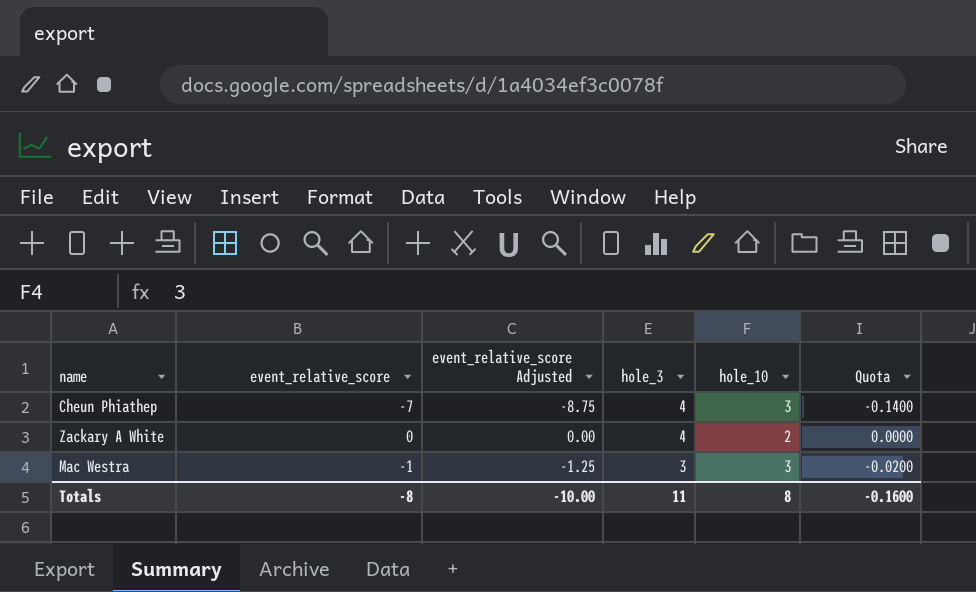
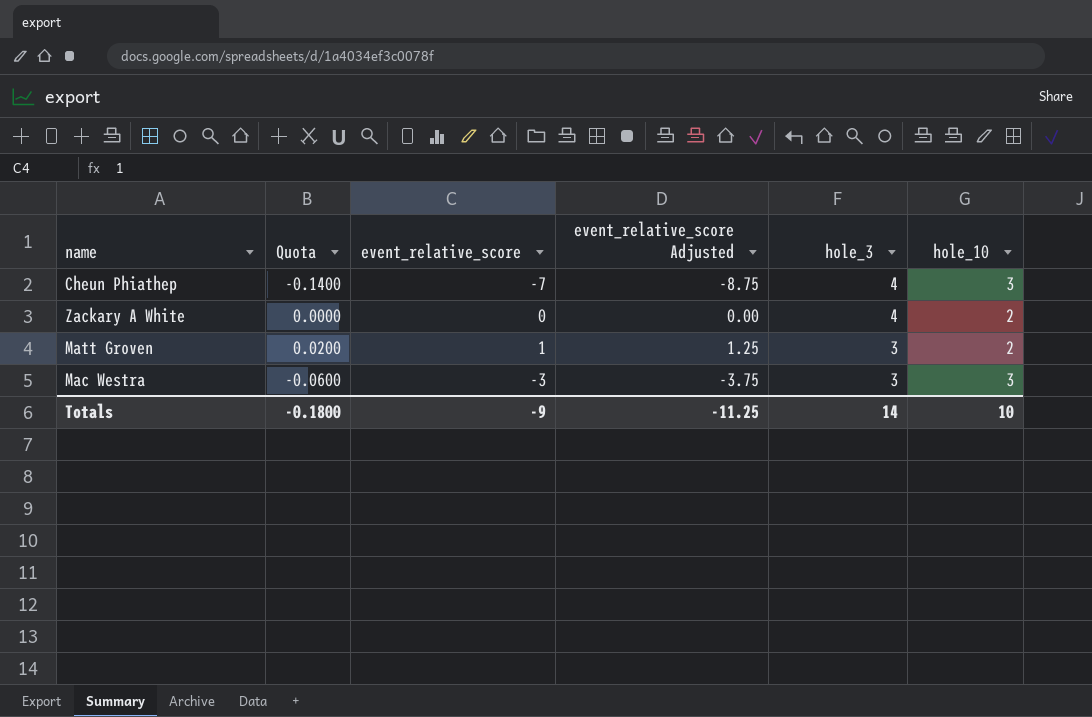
column Quota | position: 6 -> 2
row Matt Groven: none -> 0.0200 | 1 | 1.25 | 3 | 2
Mac Westra | Quota: -0.0200 -> -0.0600
Mac Westra | event_relative_score: -1 -> -3
Mac Westra | event_relative_score Adjusted: -1.25 -> -3.75
Totals | Quota: -0.1600 -> -0.1800
Totals | event_relative_score: -8 -> -9
Totals | event_relative_score Adjusted: -10.00 -> -11.25
Totals | hole_3: 11 -> 14
Totals | hole_10: 8 -> 10

